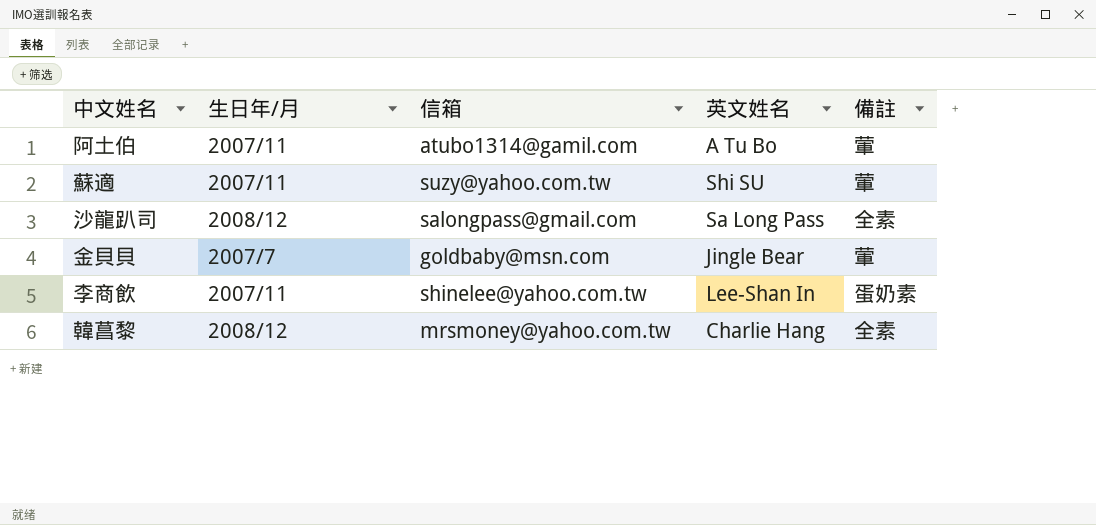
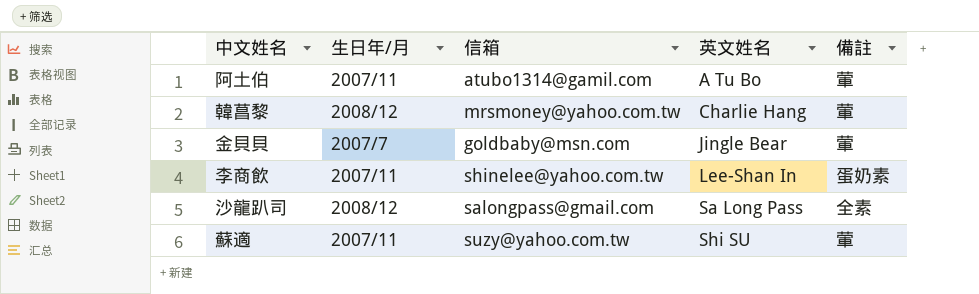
row order: none -> 英文姓名 ascending
韓菖黎 | 備註: 全素 -> 葷

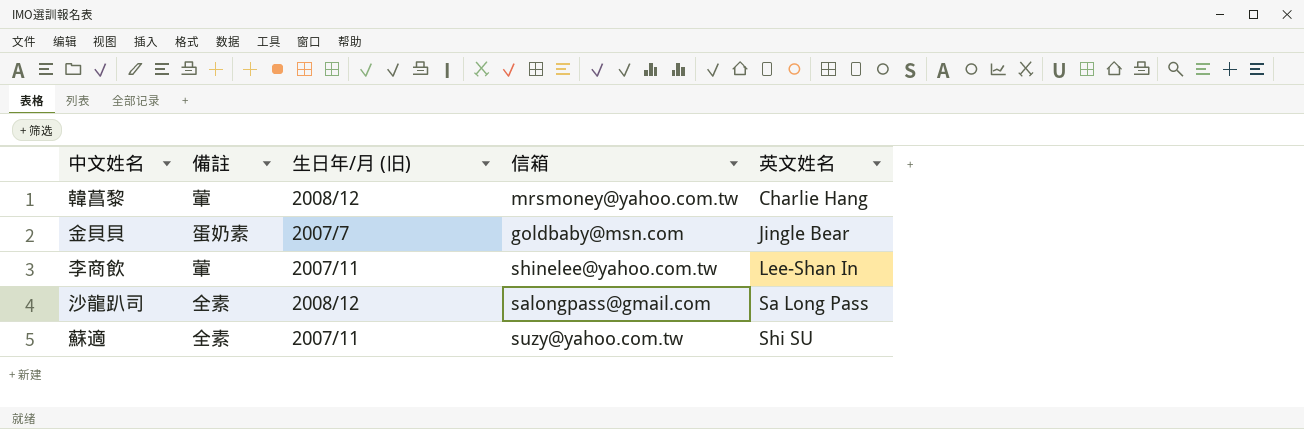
column 備註 | position: 5 -> 2
column name: 生日年/月 -> 生日年/月 (旧)
row 阿土伯: 2007/11 | atubo1314@gamil.com | A Tu Bo | 葷 -> none
金貝貝 | 備註: 葷 -> 蛋奶素
李商飲 | 備註: 蛋奶素 -> 葷
蘇適 | 備註: 葷 -> 全素

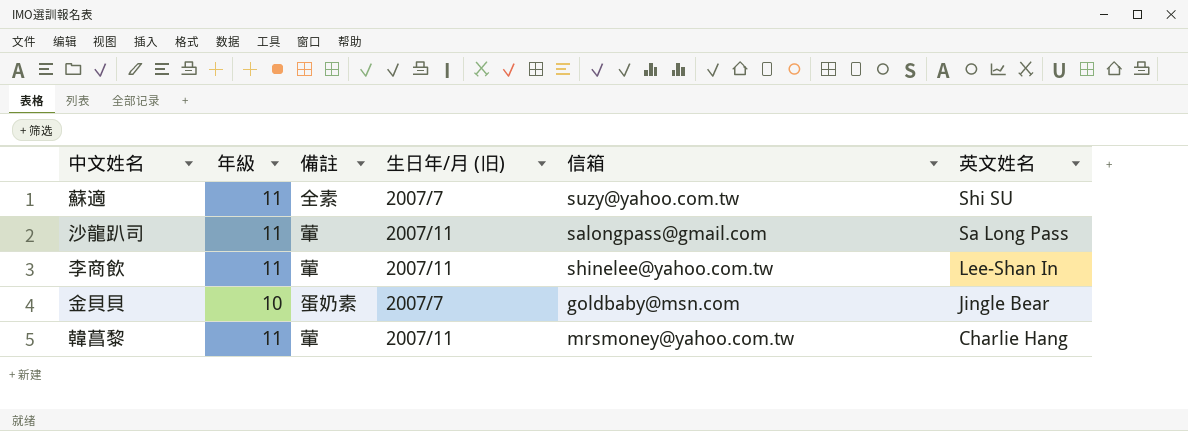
row order: 英文姓名 ascending -> 英文姓名 descending
column 年級 | position: none -> 2
蘇適 | 生日年/月 (旧): 2007/11 -> 2007/7
沙龍趴司 | 備註: 全素 -> 葷
沙龍趴司 | 生日年/月 (旧): 2008/12 -> 2007/11
韓菖黎 | 生日年/月 (旧): 2008/12 -> 2007/11

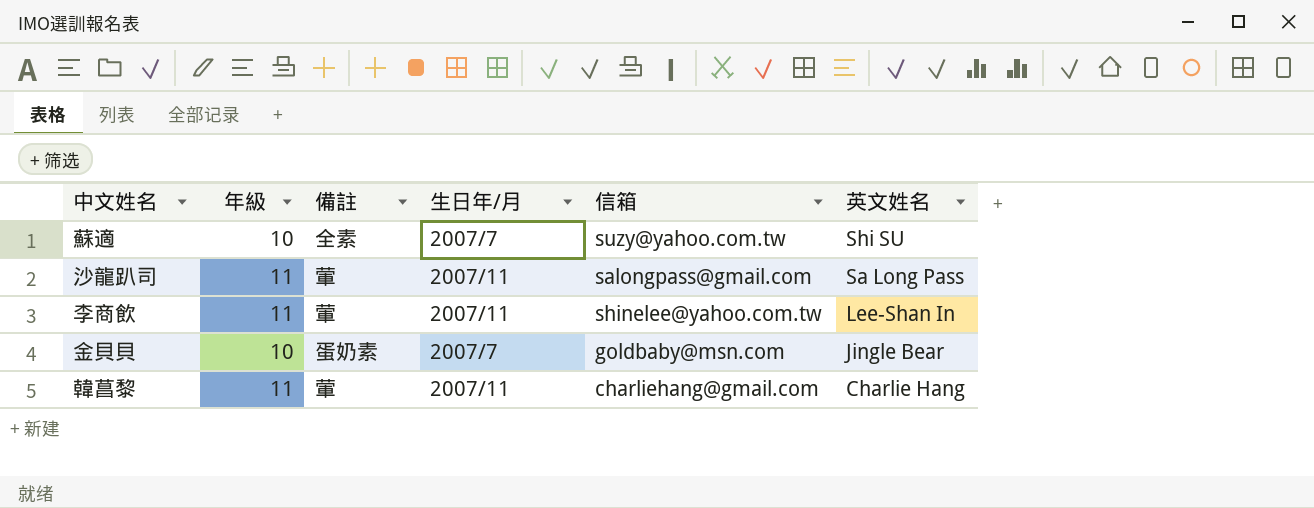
column name: 生日年/月 (旧) -> 生日年/月
蘇適 | 年級: 11 -> 10
韓菖黎 | 信箱: mrsmoney@yahoo.com.tw -> charliehang@gmail.com

